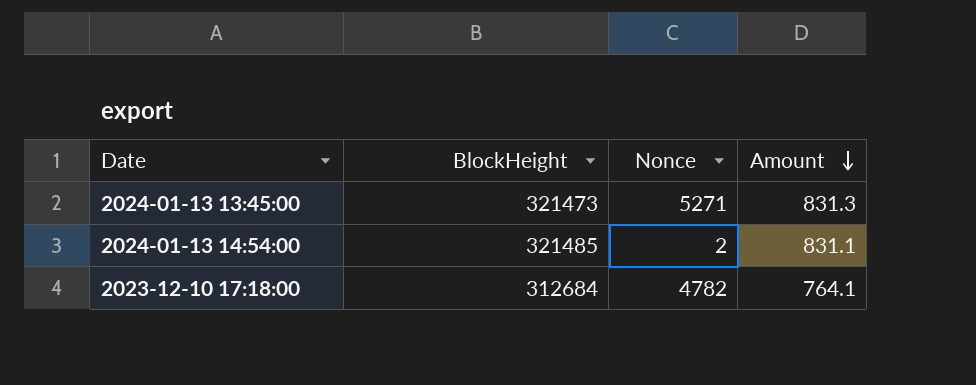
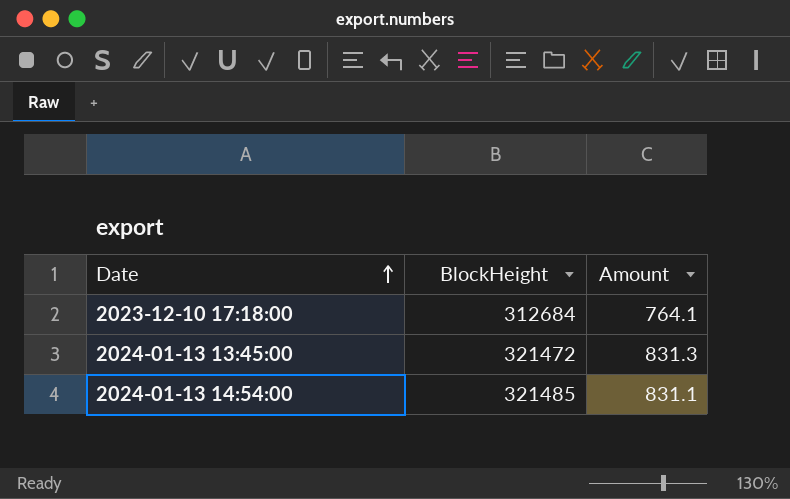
row order: Amount descending -> Date ascending
column Nonce | position: 3 -> none
2024-01-13 13:45:00 | BlockHeight: 321473 -> 321472

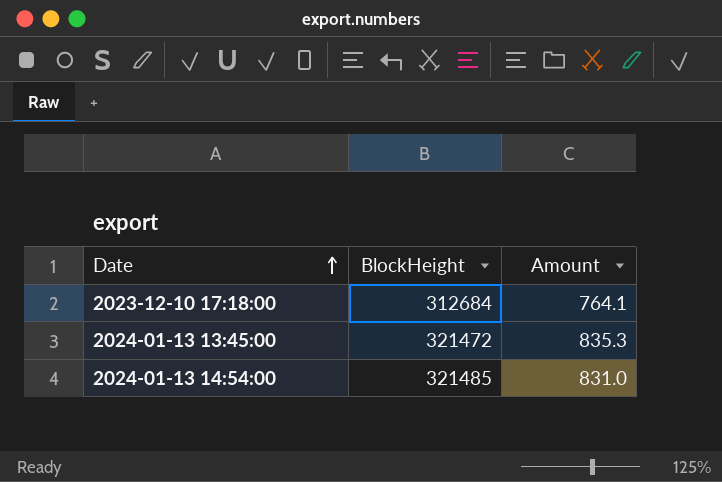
2024-01-13 13:45:00 | Amount: 831.3 -> 835.3
2024-01-13 14:54:00 | Amount: 831.1 -> 831.0

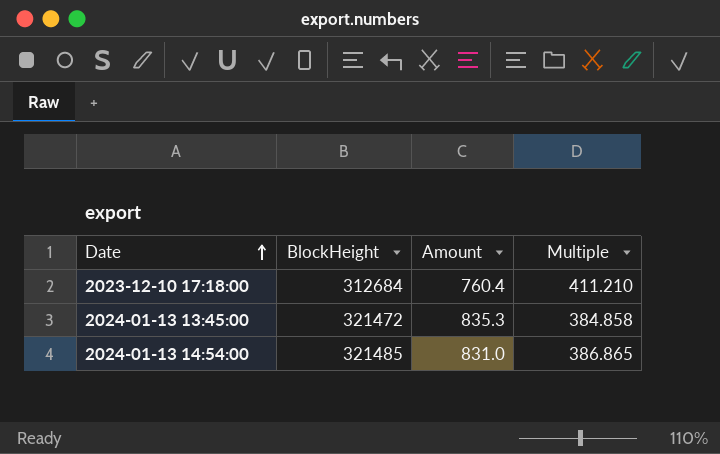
column Multiple | formula: none -> [BlockHeight] / [Amount]
2023-12-10 17:18:00 | Amount: 764.1 -> 760.4

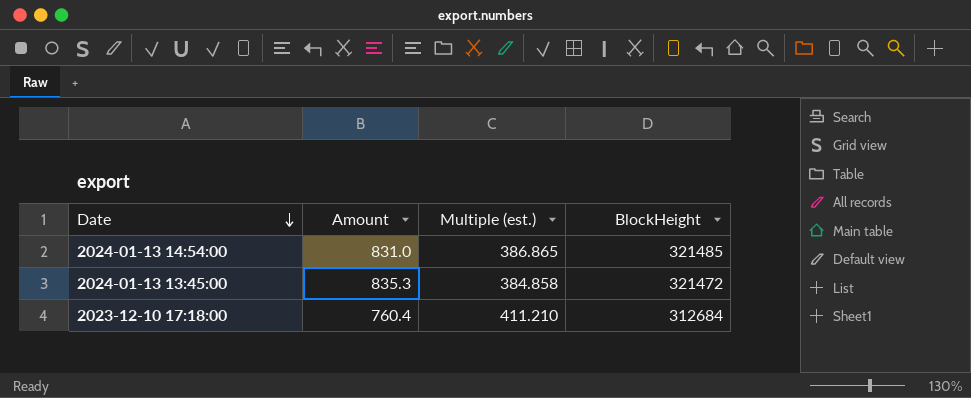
row order: Date ascending -> Date descending
column name: Multiple -> Multiple (est.)
column BlockHeight | position: 2 -> 4

